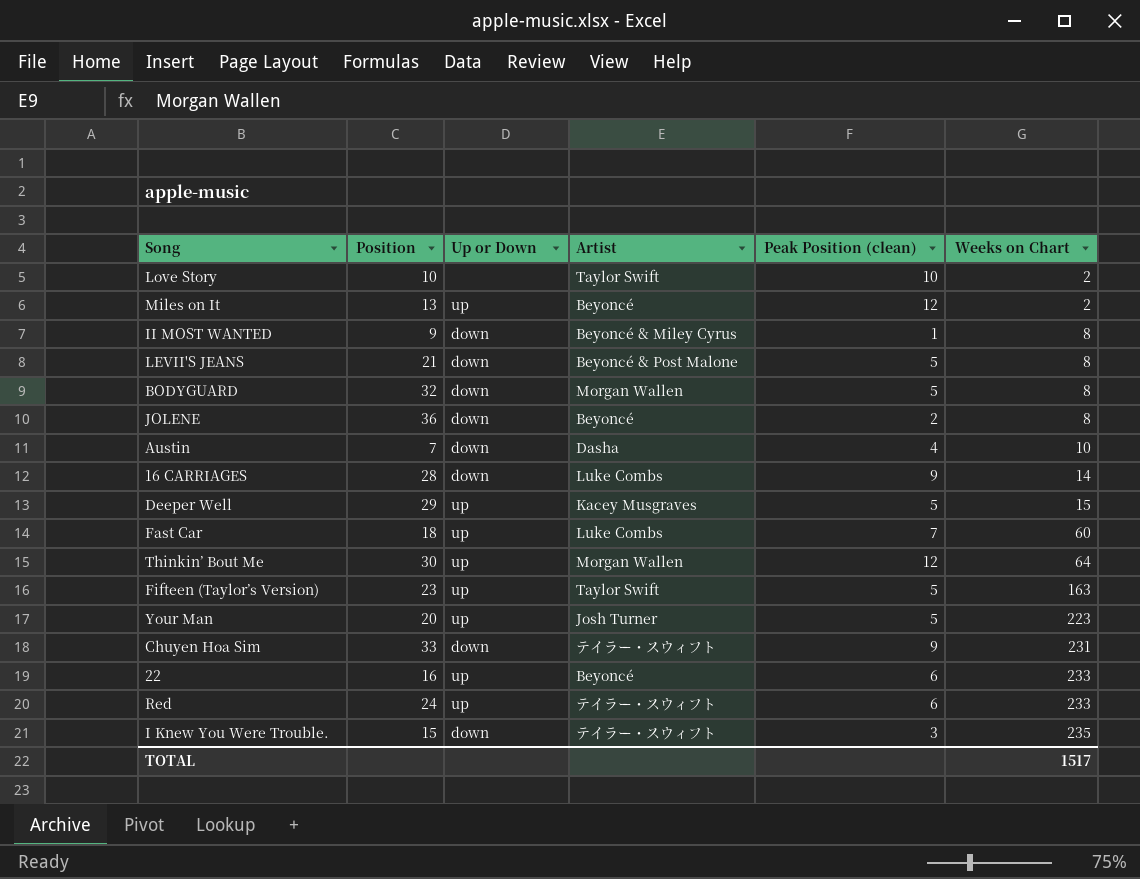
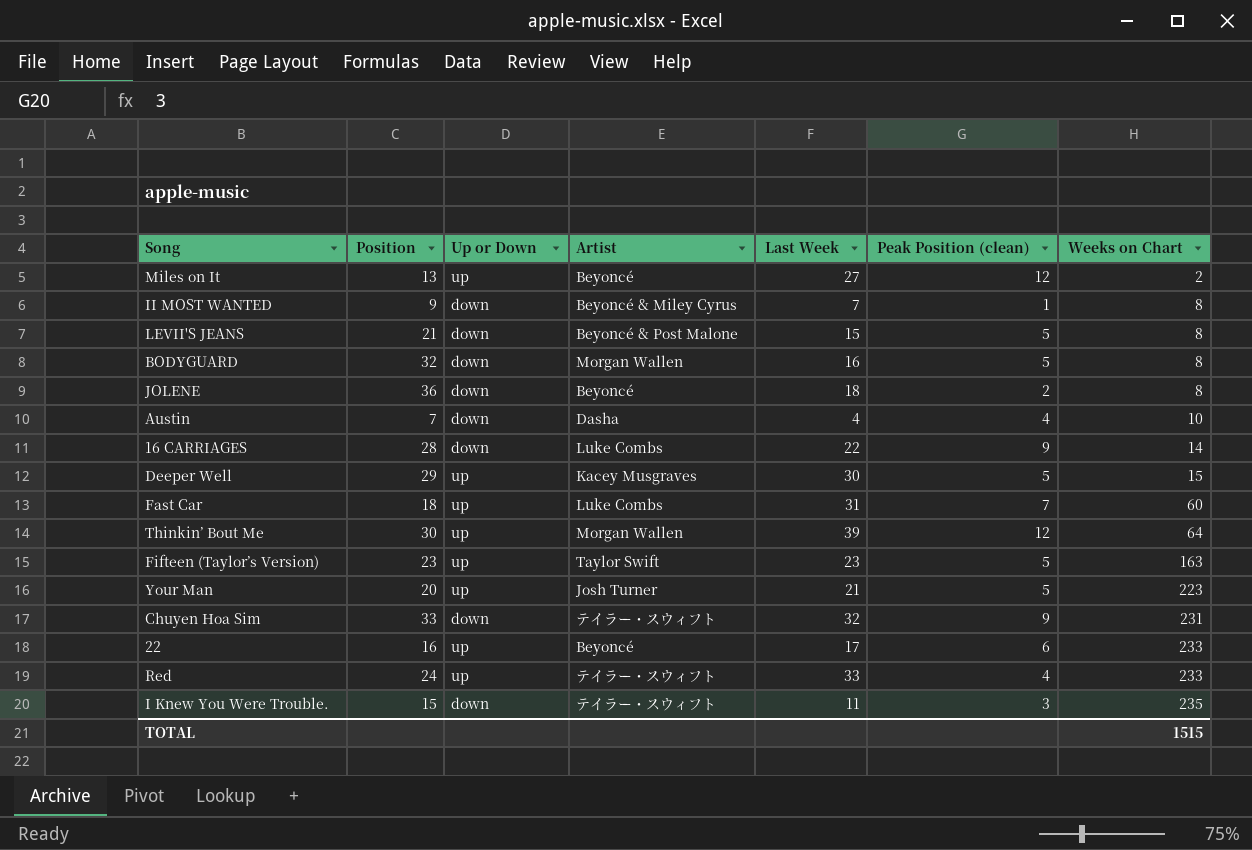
column Last Week | position: none -> 5
row Love Story: 10 | none | Taylor Swift | 10 | 2 -> none
Red | Peak Position (clean): 6 -> 4
TOTAL | Weeks on Chart: 1517 -> 1515

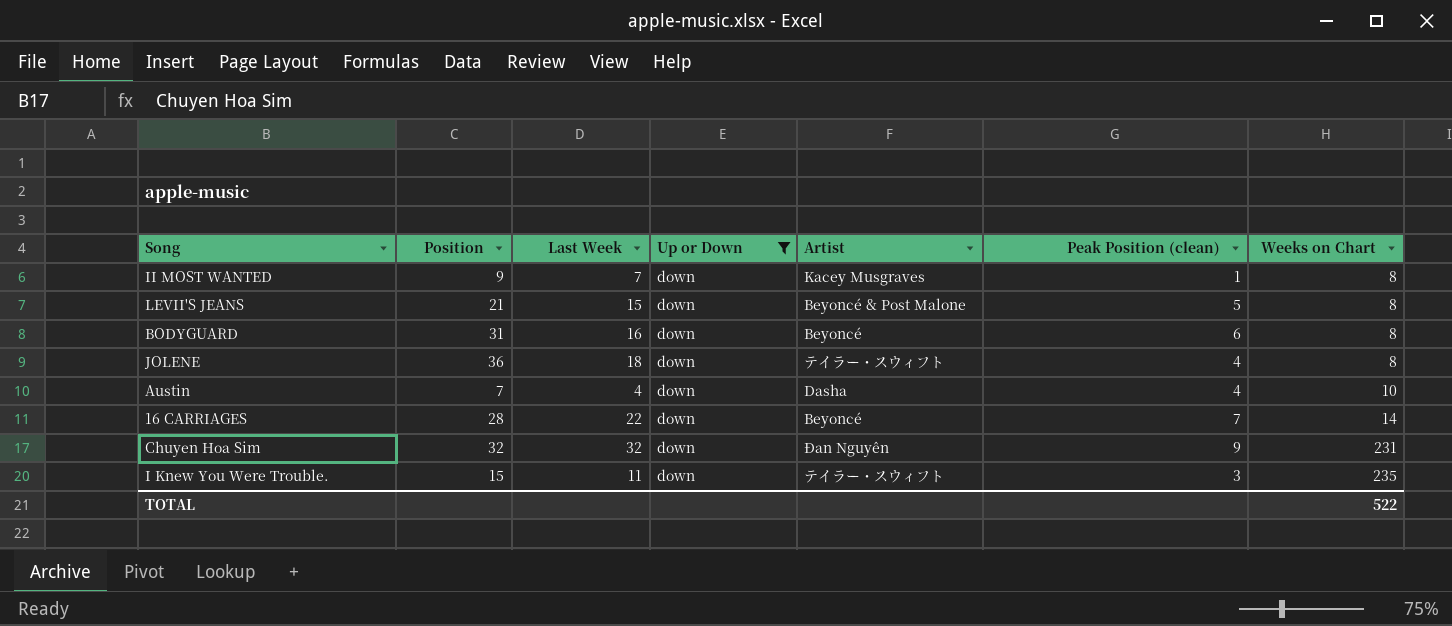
filter: none -> Up or Down = down
column Last Week | position: 5 -> 3
II MOST WANTED | Artist: Beyoncé & Miley Cyrus -> Kacey Musgraves
BODYGUARD | Position: 32 -> 31
BODYGUARD | Artist: Morgan Wallen -> Beyoncé
BODYGUARD | Peak Position (clean): 5 -> 6
JOLENE | Artist: Beyoncé -> テイラー・スウィフト
JOLENE | Peak Position (clean): 2 -> 4
16 CARRIAGES | Artist: Luke Combs -> Beyoncé
16 CARRIAGES | Peak Position (clean): 9 -> 7
Chuyen Hoa Sim | Position: 33 -> 32
Chuyen Hoa Sim | Artist: テイラー・スウィフト -> Đan Nguyên
TOTAL | Weeks on Chart: 1515 -> 522

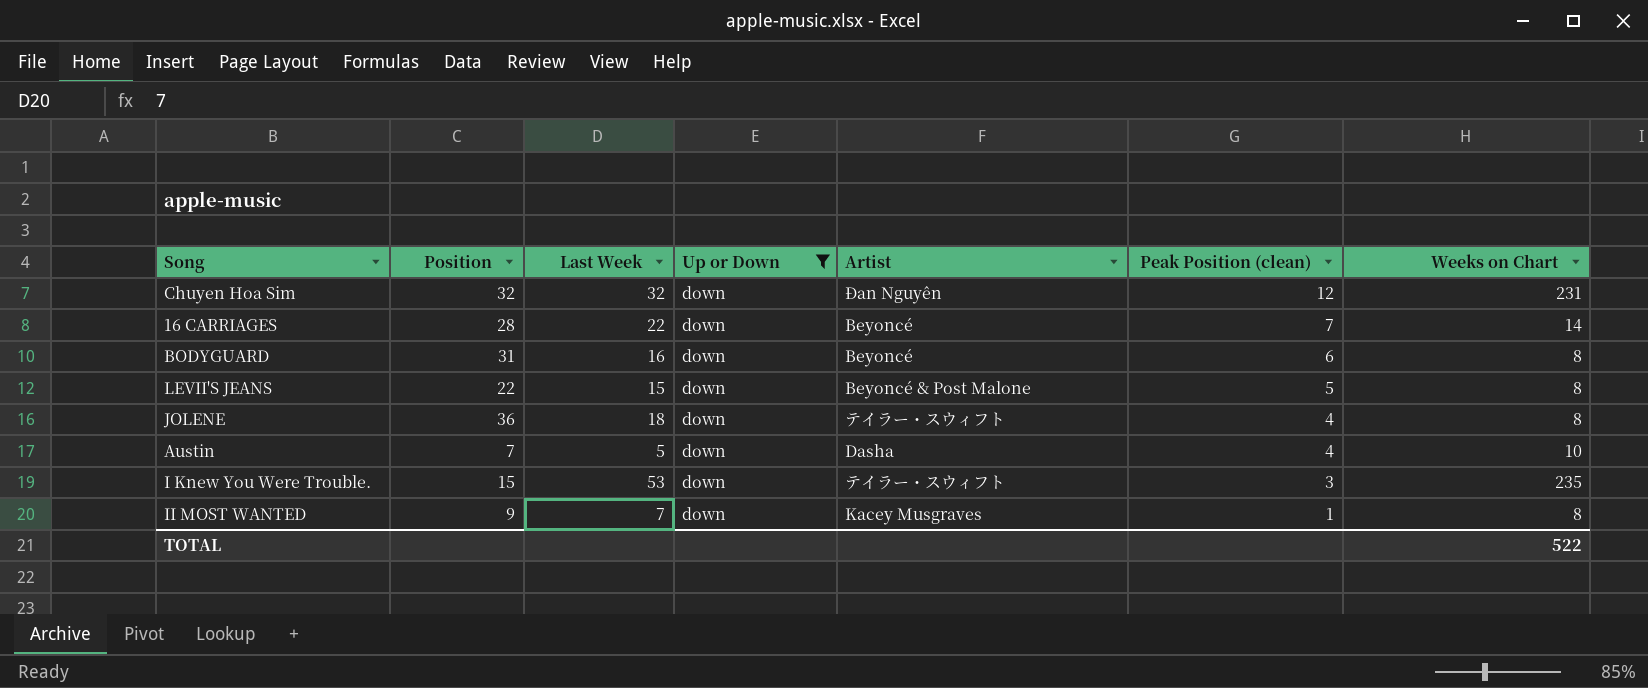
row order: Weeks on Chart ascending -> Peak Position (clean) descending
Chuyen Hoa Sim | Peak Position (clean): 9 -> 12
LEVII'S JEANS | Position: 21 -> 22
Austin | Last Week: 4 -> 5
I Knew You Were Trouble. | Last Week: 11 -> 53

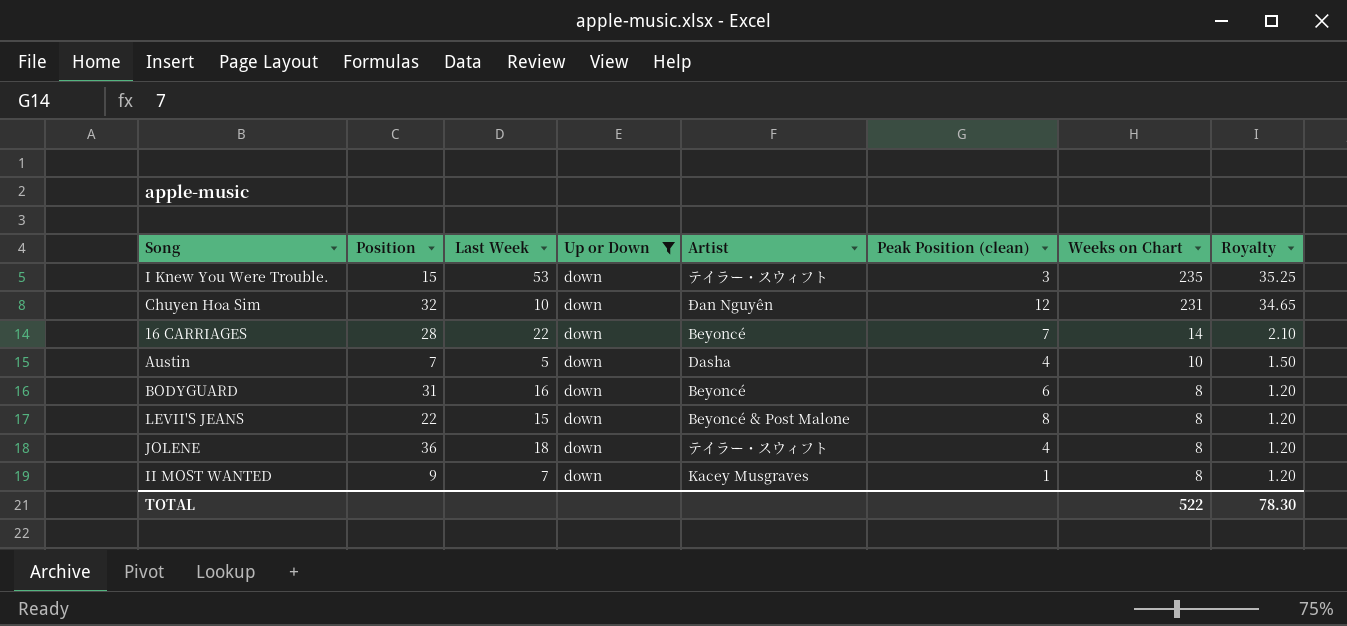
row order: Peak Position (clean) descending -> Weeks on Chart descending
column Royalty | formula: none -> [Weeks on Chart] * 0.15
Chuyen Hoa Sim | Last Week: 32 -> 10
LEVII'S JEANS | Peak Position (clean): 5 -> 8

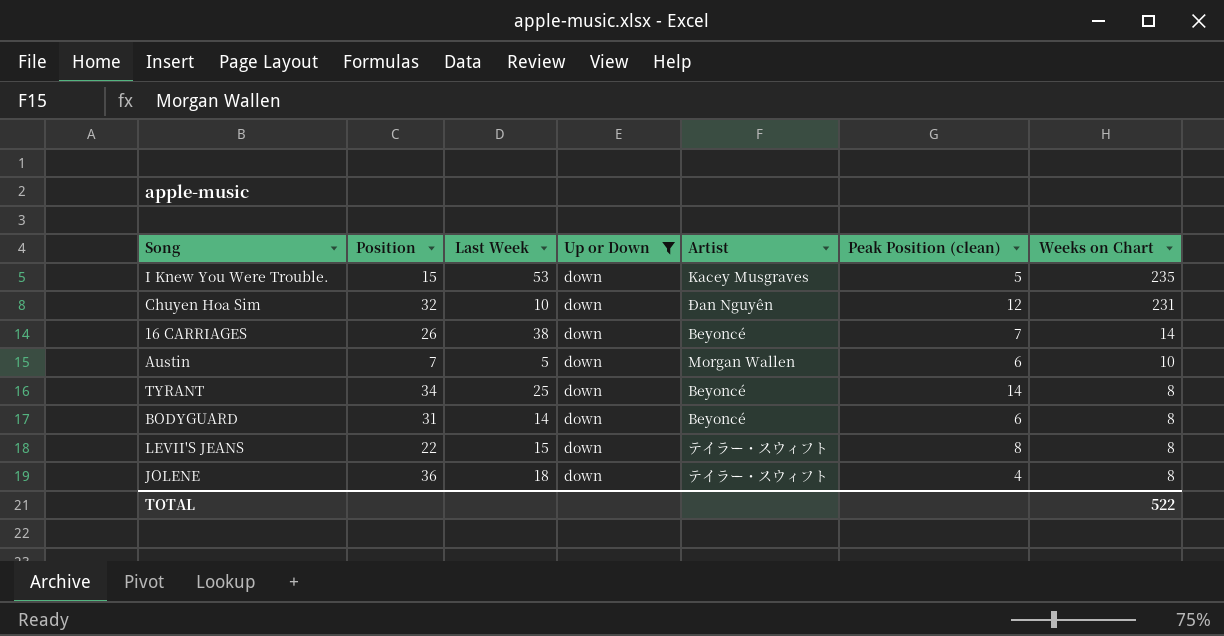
column Royalty | formula: [Weeks on Chart] * 0.15 -> none
row II MOST WANTED: 9 | 7 | down | Kacey Musgraves | 1 | 8 | 1.20 -> none
I Knew You Were Trouble. | Artist: テイラー・スウィフト -> Kacey Musgraves
I Knew You Were Trouble. | Peak Position (clean): 3 -> 5
16 CARRIAGES | Position: 28 -> 26
16 CARRIAGES | Last Week: 22 -> 38
Austin | Artist: Dasha -> Morgan Wallen
Austin | Peak Position (clean): 4 -> 6
row TYRANT: none -> 34 | 25 | down | Beyoncé | 14 | 8
BODYGUARD | Last Week: 16 -> 14
LEVII'S JEANS | Artist: Beyoncé & Post Malone -> テイラー・スウィフト

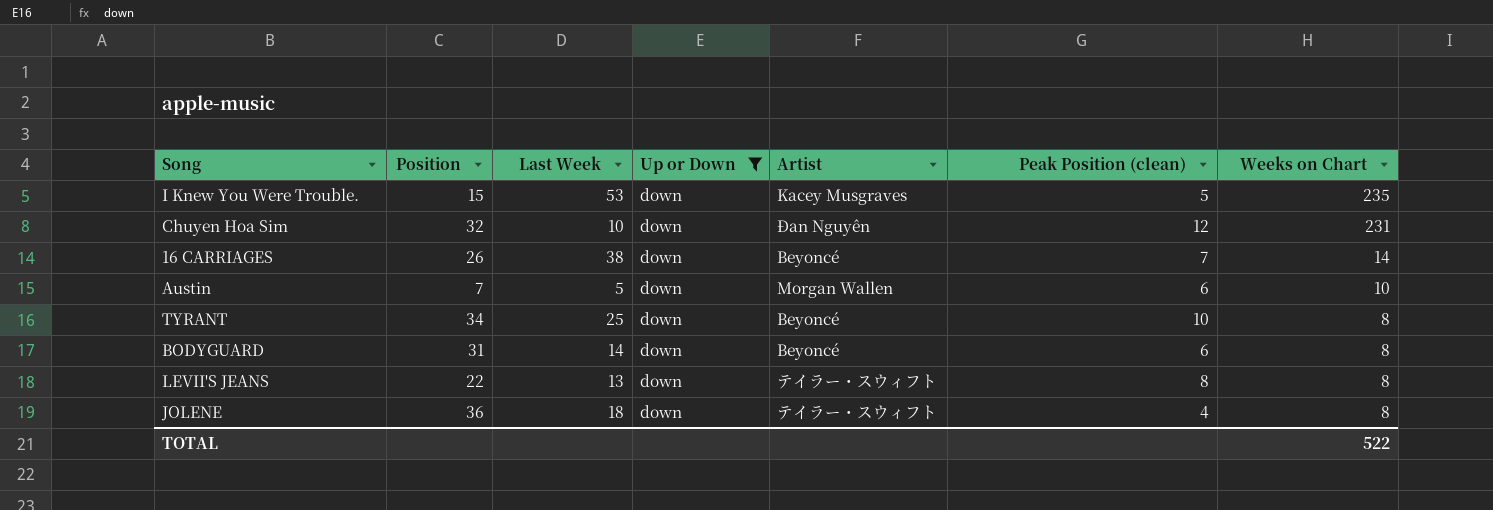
TYRANT | Peak Position (clean): 14 -> 10
LEVII'S JEANS | Last Week: 15 -> 13

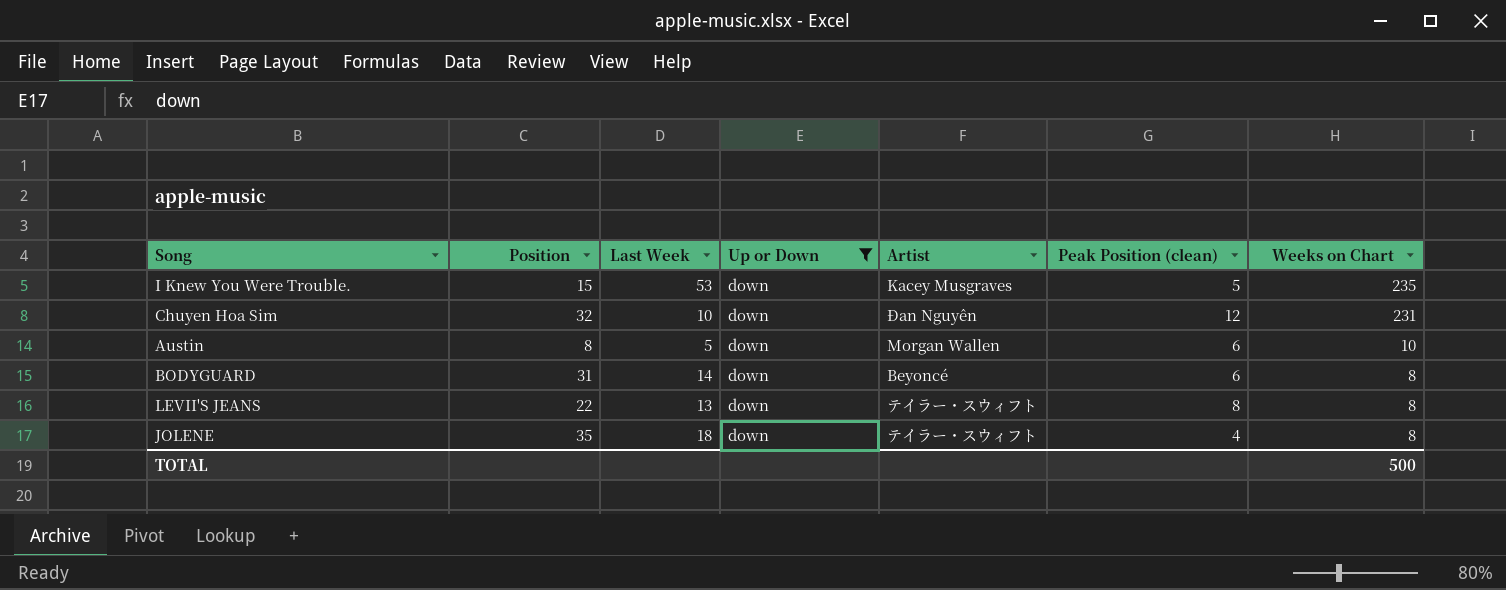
row 16 CARRIAGES: 26 | 38 | down | Beyoncé | 7 | 14 -> none
row TYRANT: 34 | 25 | down | Beyoncé | 10 | 8 -> none
Austin | Position: 7 -> 8
JOLENE | Position: 36 -> 35
TOTAL | Weeks on Chart: 522 -> 500

